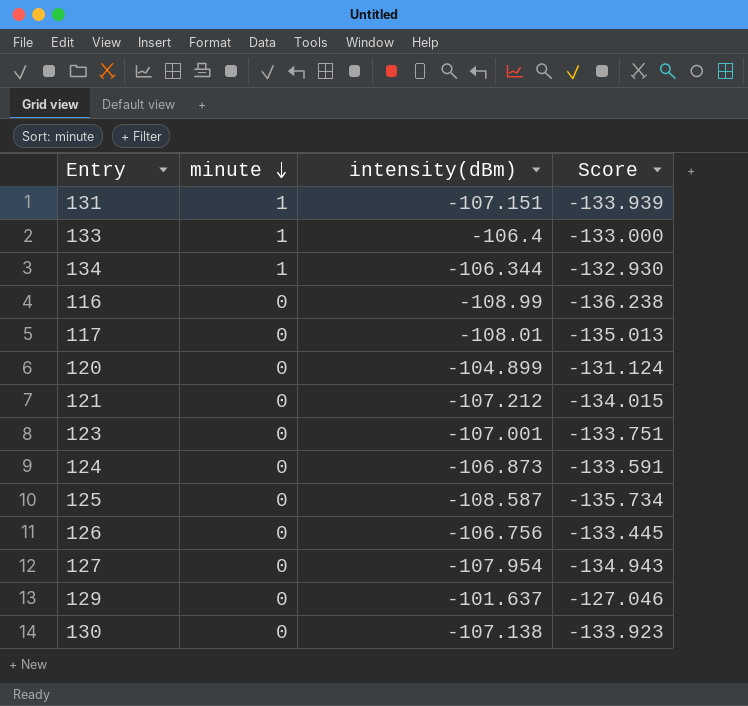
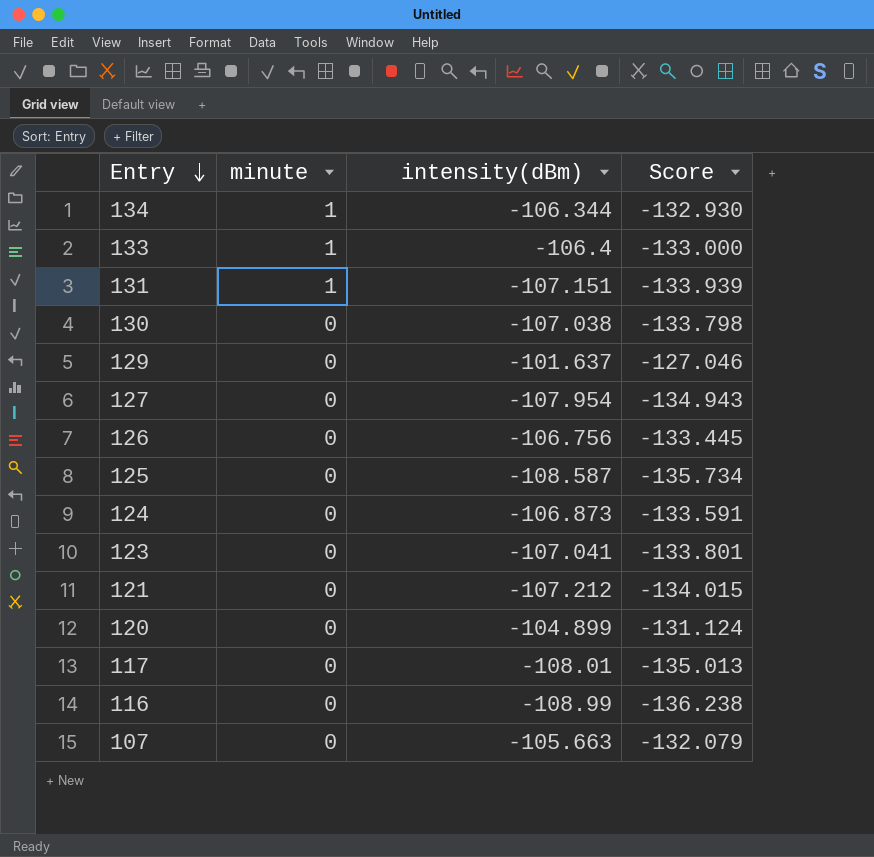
row order: minute descending -> Entry descending
130 | intensity(dBm): -107.138 -> -107.038
130 | Score: -133.923 -> -133.798
123 | intensity(dBm): -107.001 -> -107.041
123 | Score: -133.751 -> -133.801
row 107: none -> 0 | -105.663 | -132.079

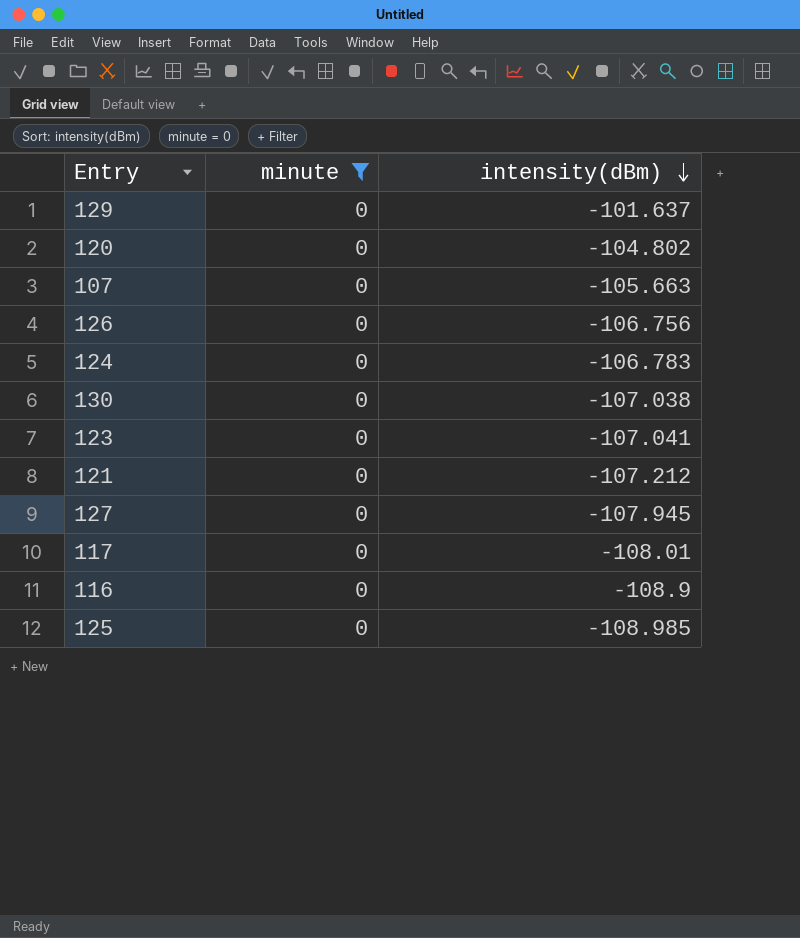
filter: none -> minute = 0
row order: Entry descending -> intensity(dBm) descending
column Score | formula: [intensity(dBm)] * 1.25 -> none
120 | intensity(dBm): -104.899 -> -104.802
124 | intensity(dBm): -106.873 -> -106.783
127 | intensity(dBm): -107.954 -> -107.945
116 | intensity(dBm): -108.99 -> -108.9
125 | intensity(dBm): -108.587 -> -108.985

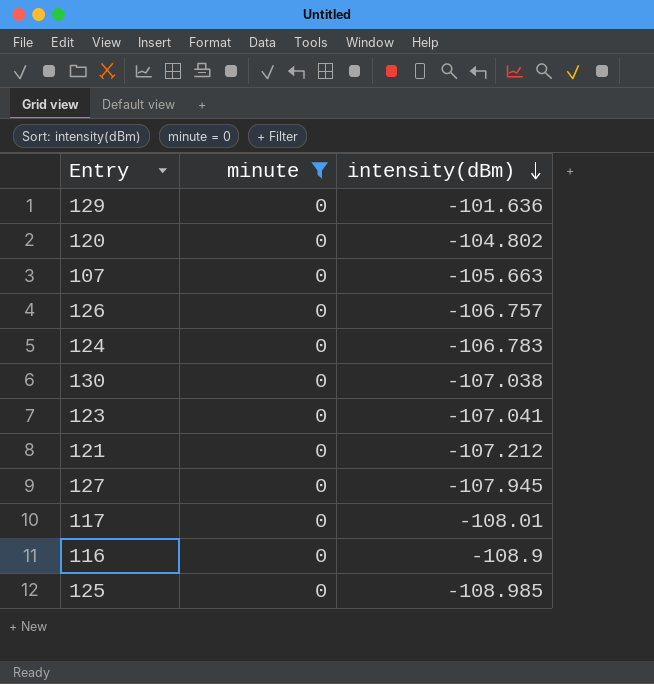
129 | intensity(dBm): -101.637 -> -101.636
126 | intensity(dBm): -106.756 -> -106.757

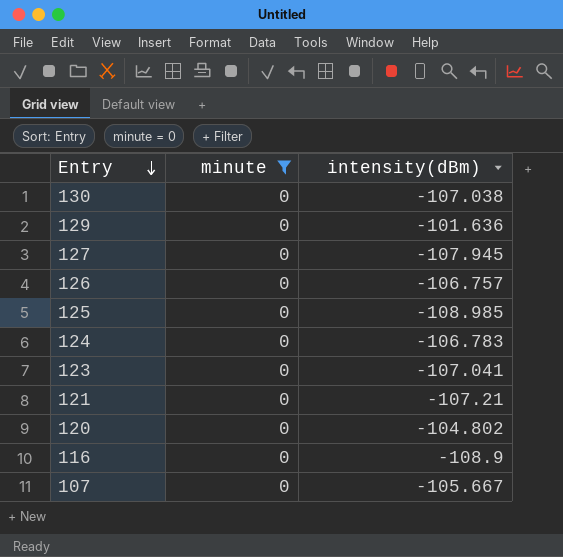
row order: intensity(dBm) descending -> Entry descending
row 117: 0 | -108.01 -> none
121 | intensity(dBm): -107.212 -> -107.21
107 | intensity(dBm): -105.663 -> -105.667

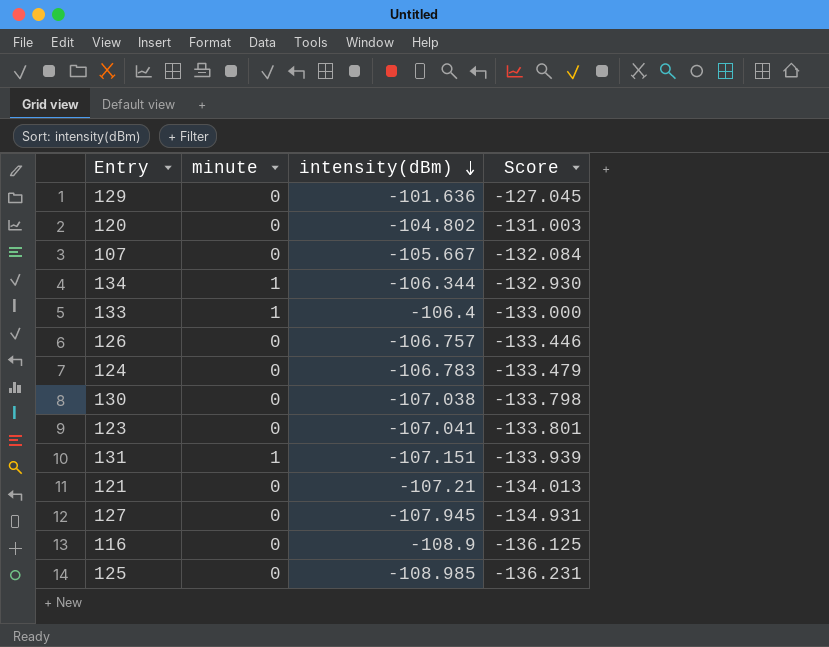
filter: minute = 0 -> none
row order: Entry descending -> intensity(dBm) descending
column Score | formula: none -> [intensity(dBm)] * 1.25

